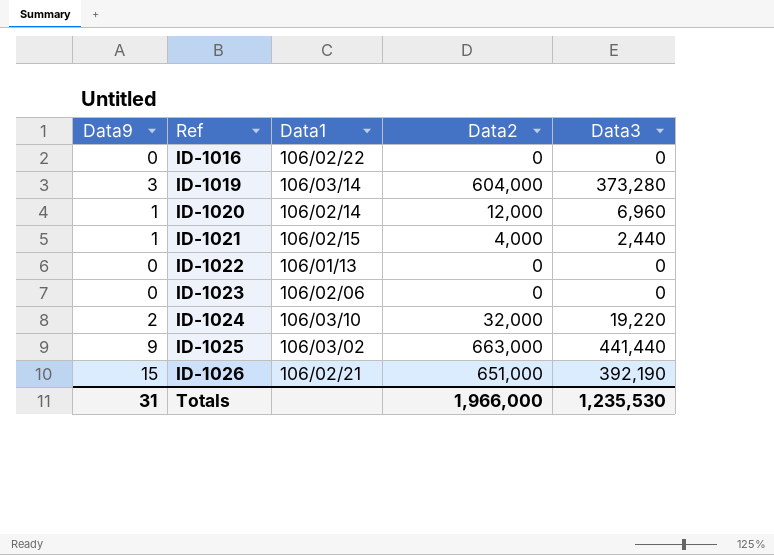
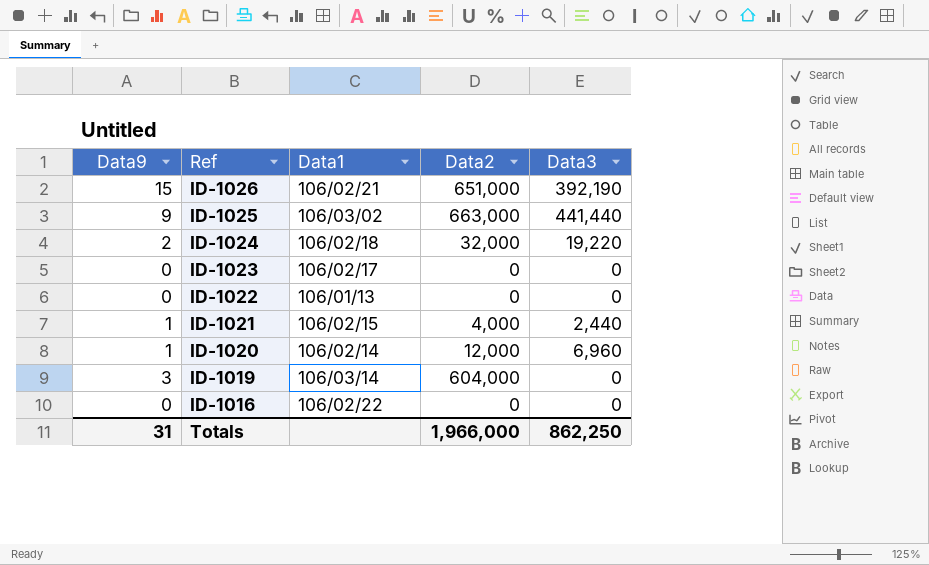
row order: Ref ascending -> Ref descending
ID-1024 | Data1: 106/03/10 -> 106/02/18
ID-1023 | Data1: 106/02/06 -> 106/02/17
ID-1019 | Data3: 373,280 -> 0
Totals | Data3: 1,235,530 -> 862,250

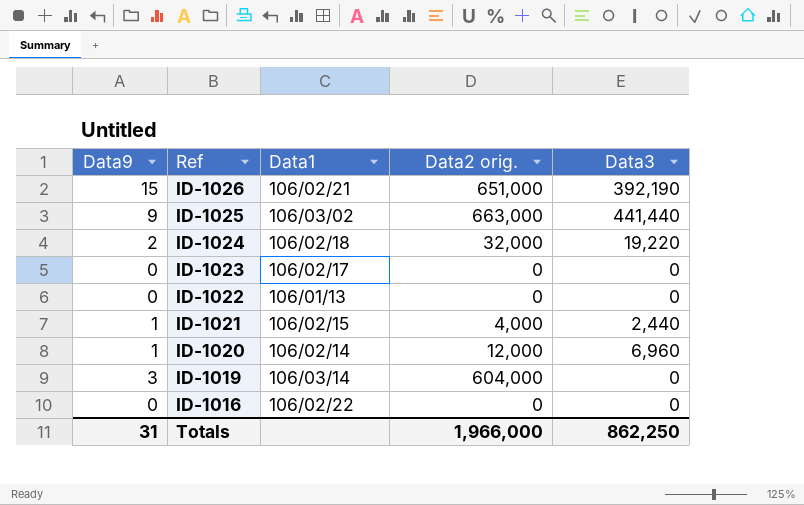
column name: Data2 -> Data2 orig.

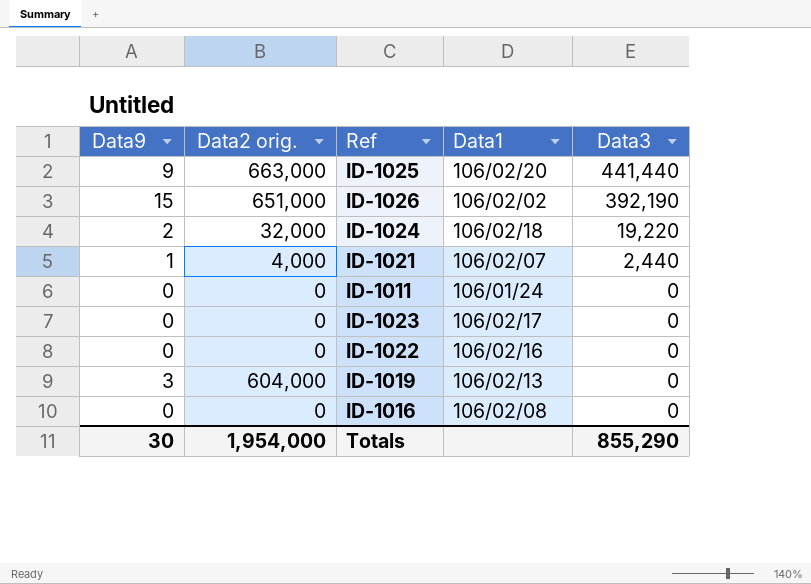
row order: Ref descending -> Data3 descending
column Data2 orig. | position: 4 -> 2
row ID-1020: 1 | 106/02/14 | 12,000 | 6,960 -> none
ID-1025 | Data1: 106/03/02 -> 106/02/20
ID-1026 | Data1: 106/02/21 -> 106/02/02
ID-1021 | Data1: 106/02/15 -> 106/02/07
row ID-1011: none -> 0 | 0 | 106/01/24 | 0
ID-1022 | Data1: 106/01/13 -> 106/02/16
ID-1019 | Data1: 106/03/14 -> 106/02/13
ID-1016 | Data1: 106/02/22 -> 106/02/08
Totals | Data9: 31 -> 30
Totals | Data2 orig.: 1,966,000 -> 1,954,000
Totals | Data3: 862,250 -> 855,290

